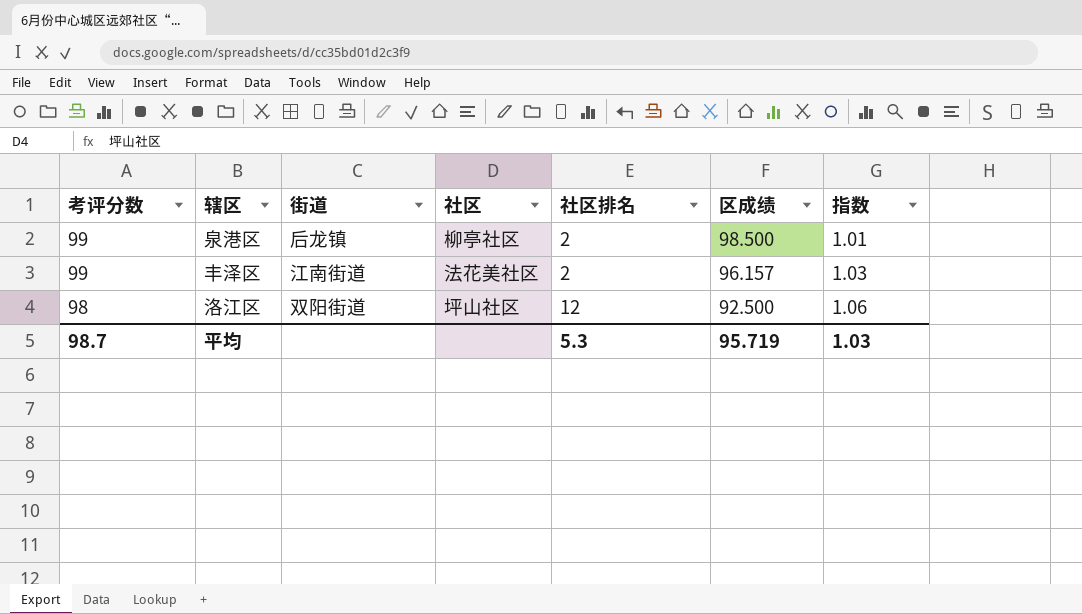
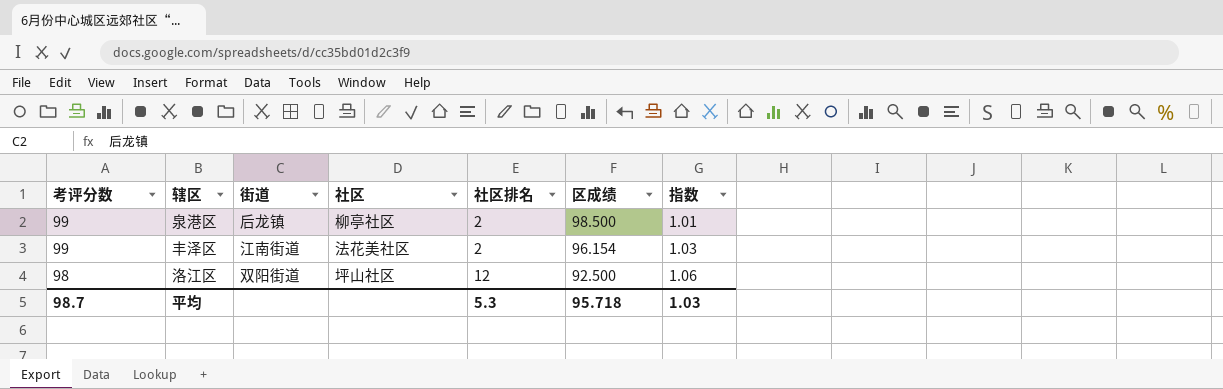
丰泽区 | 区成绩: 96.157 -> 96.154
平均 | 区成绩: 95.719 -> 95.718

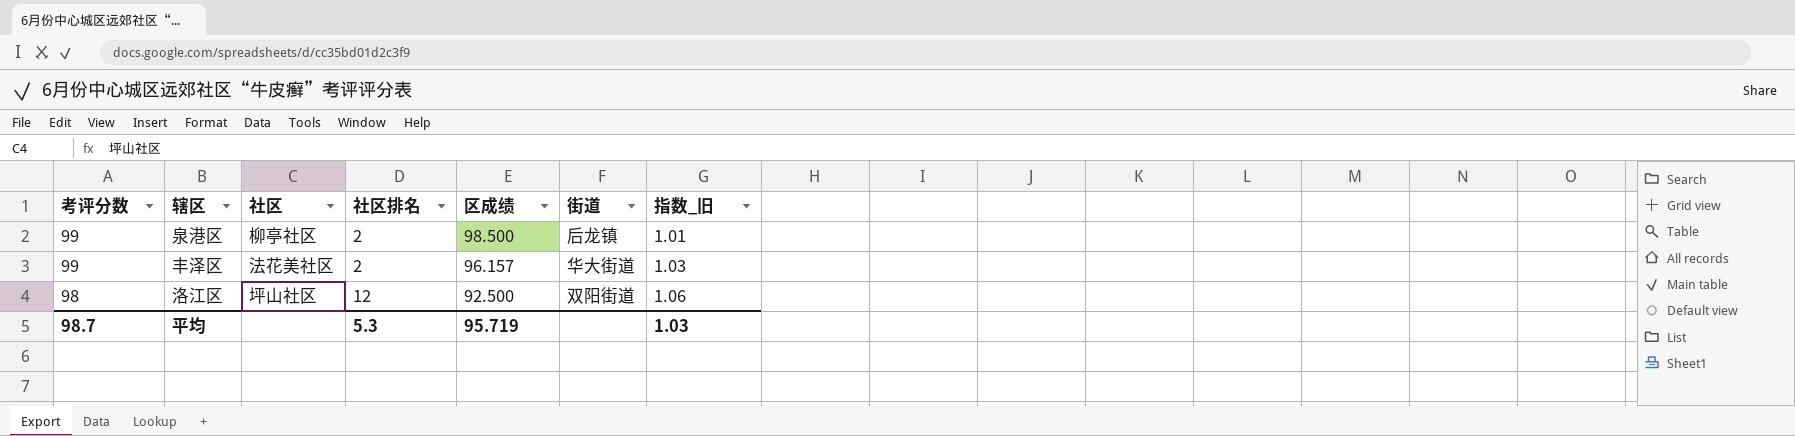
column 街道 | position: 3 -> 6
column name: 指数 -> 指数_旧
丰泽区 | 区成绩: 96.154 -> 96.157
丰泽区 | 街道: 江南街道 -> 华大街道
平均 | 区成绩: 95.718 -> 95.719

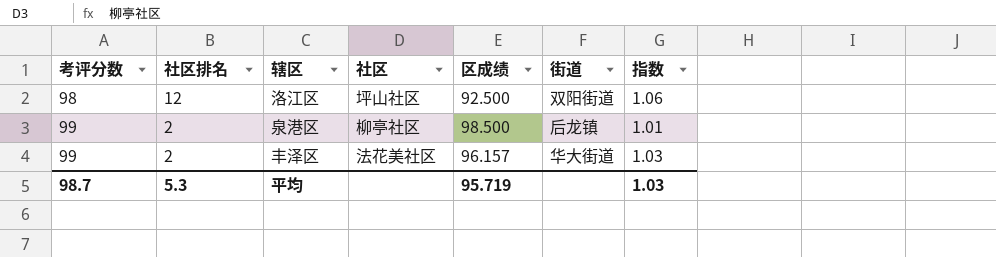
row order: 考评分数 descending -> 考评分数 ascending
column 社区排名 | position: 4 -> 2
column name: 指数_旧 -> 指数

